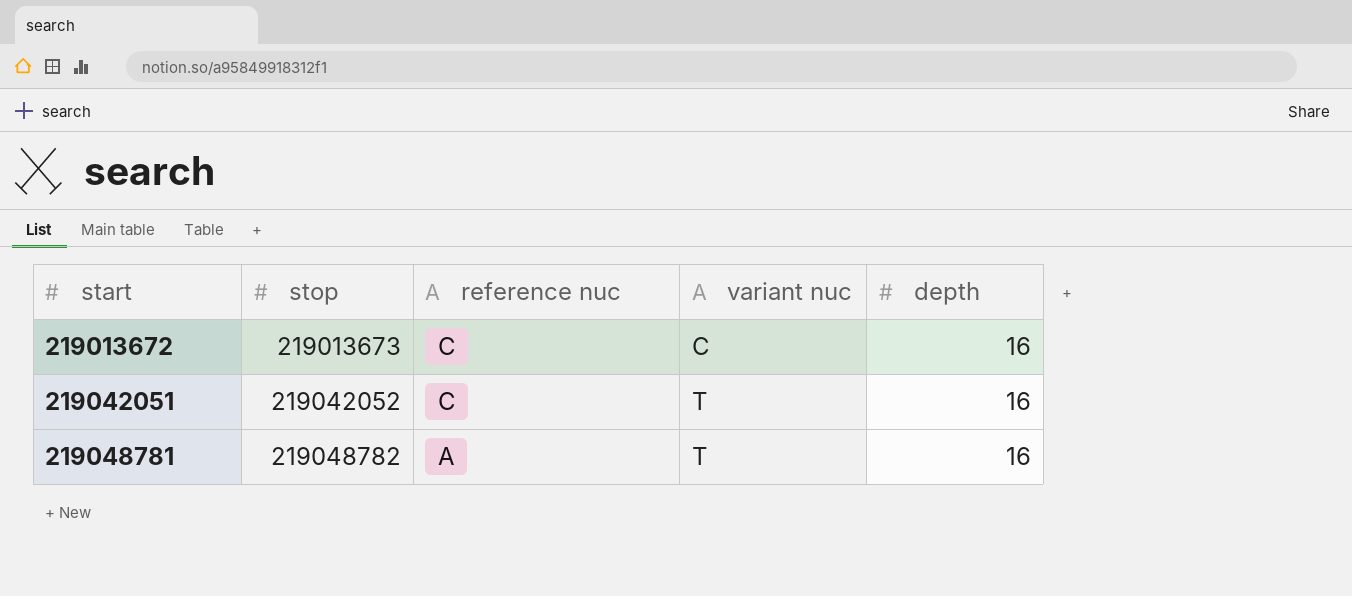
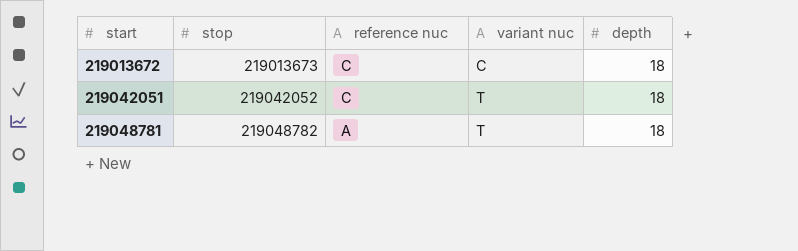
219013672 | depth: 16 -> 18
219042051 | depth: 16 -> 18
219048781 | depth: 16 -> 18

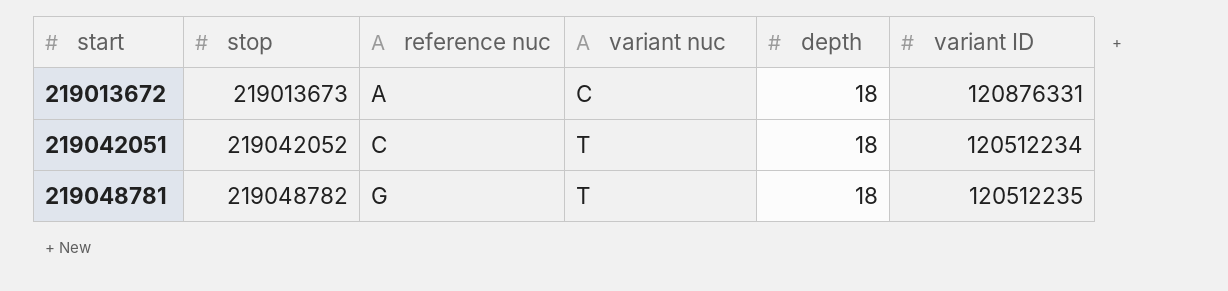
column variant ID | position: none -> 6
219013672 | reference nuc: C -> A
219048781 | reference nuc: A -> G

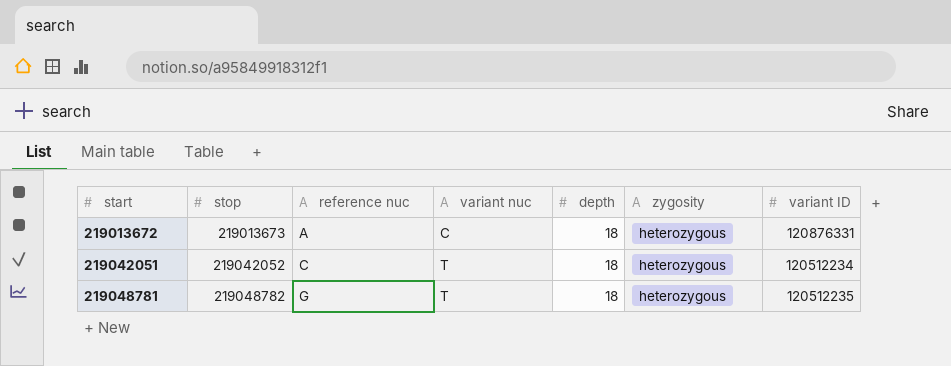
column zygosity | position: none -> 6

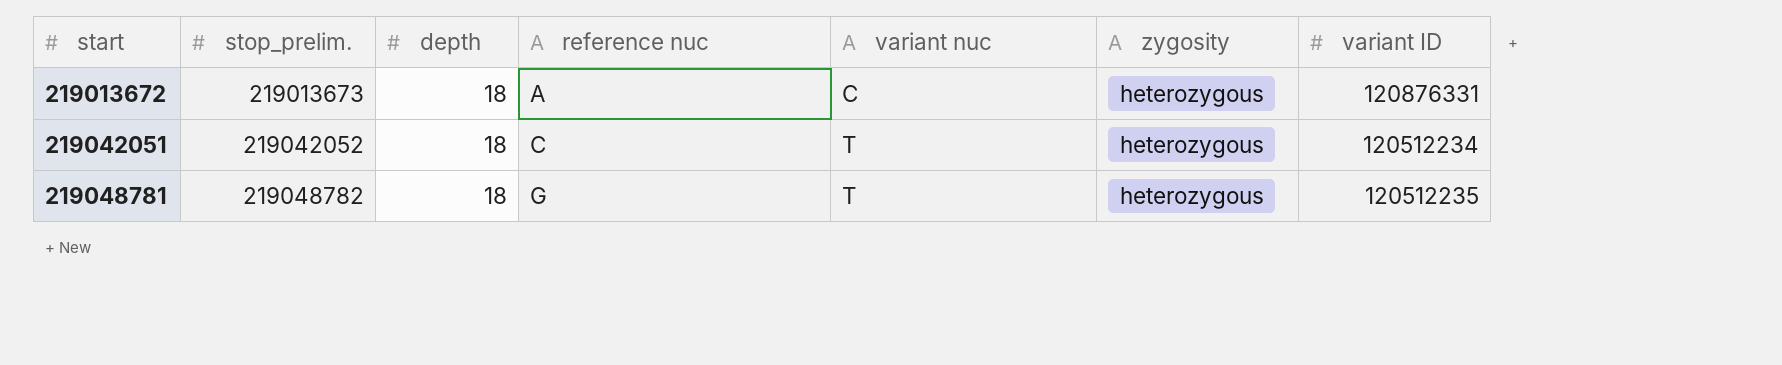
column name: stop -> stop_prelim.
column depth | position: 5 -> 3

